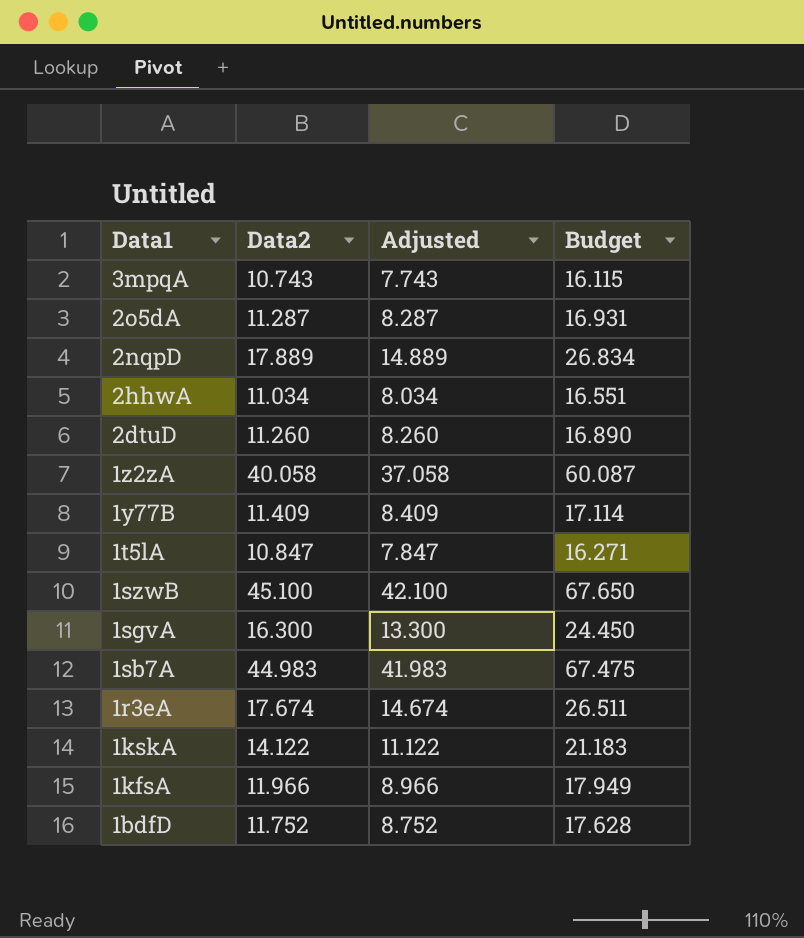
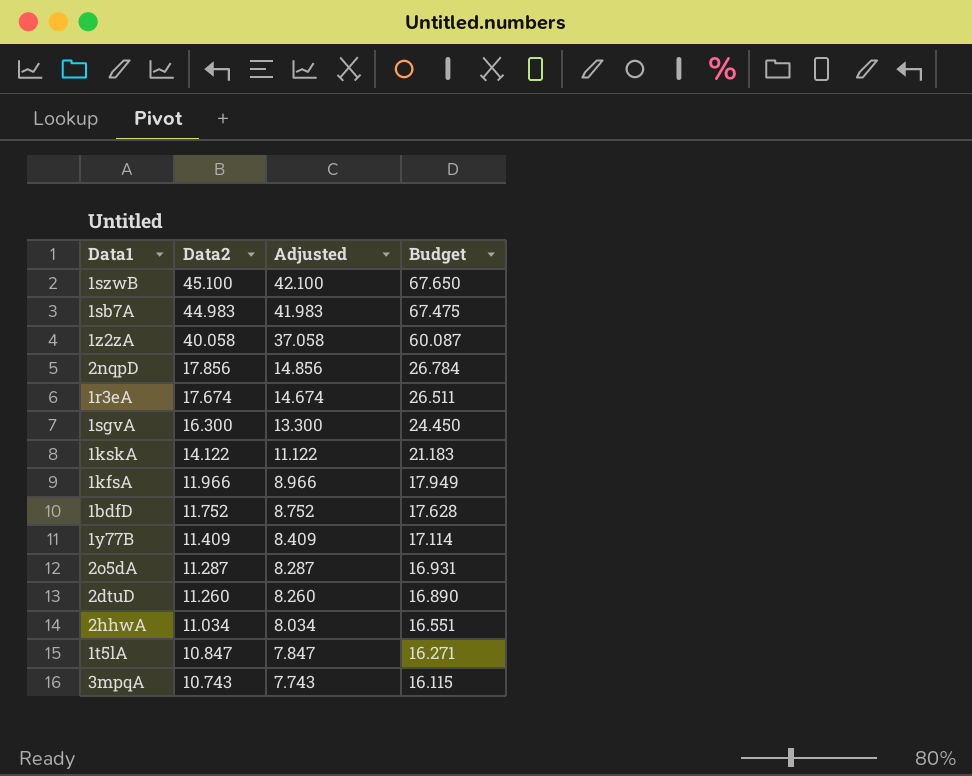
row order: Data1 descending -> Data2 descending
2nqpD | Data2: 17.889 -> 17.856
2nqpD | Adjusted: 14.889 -> 14.856
2nqpD | Budget: 26.834 -> 26.784

